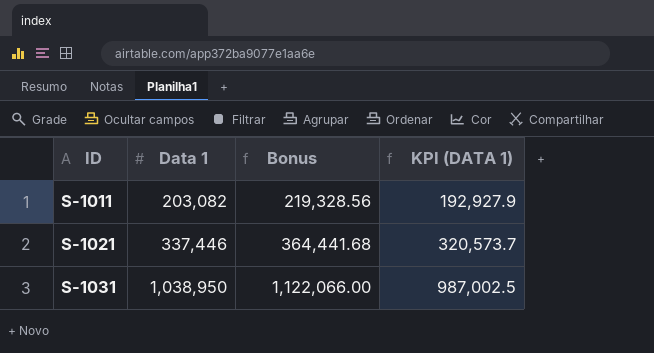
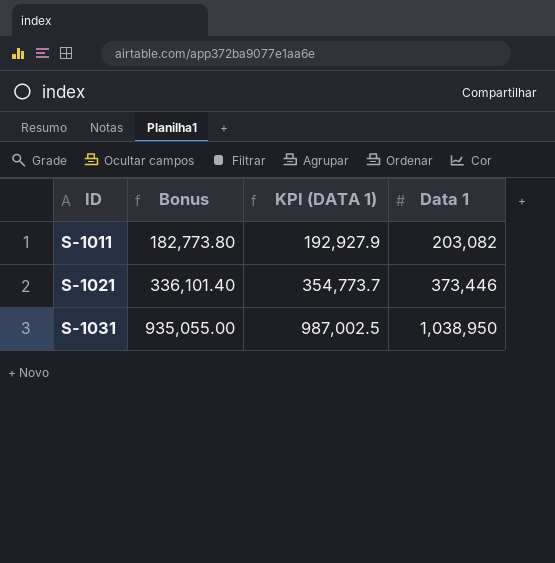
column Bonus | formula: [Data 1] * 1.08 -> [Data 1] * 0.9
column Data 1 | position: 2 -> 4
S-1021 | KPI (DATA 1): 320,573.7 -> 354,773.7
S-1021 | Data 1: 337,446 -> 373,446

